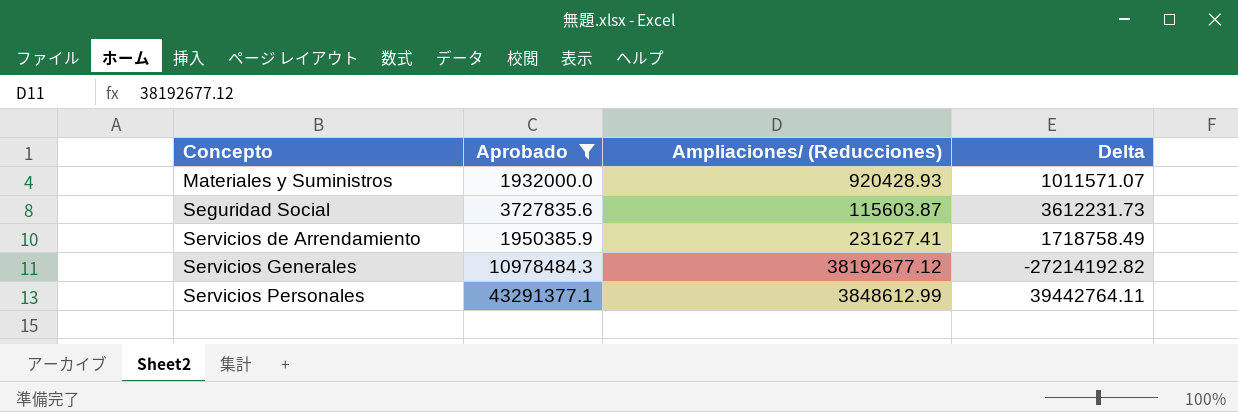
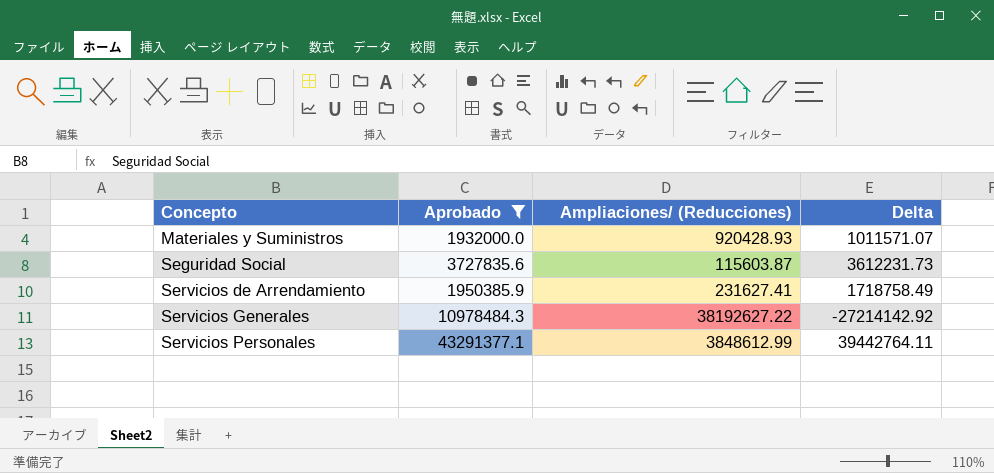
Servicios Generales | Ampliaciones/ (Reducciones): 38192677.12 -> 38192627.22
Servicios Generales | Delta: -27214192.82 -> -27214142.92

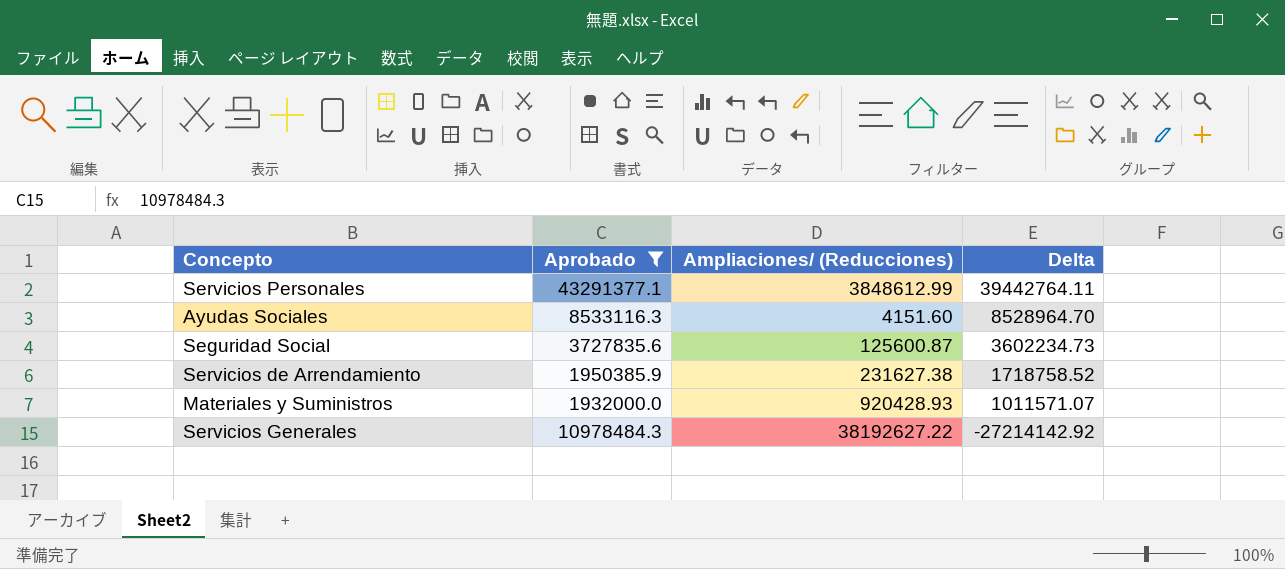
row order: Concepto ascending -> Delta descending
row Ayudas Sociales: none -> 8533116.3 | 4151.60 | 8528964.70
Seguridad Social | Ampliaciones/ (Reducciones): 115603.87 -> 125600.87
Seguridad Social | Delta: 3612231.73 -> 3602234.73
Servicios de Arrendamiento | Ampliaciones/ (Reducciones): 231627.41 -> 231627.38
Servicios de Arrendamiento | Delta: 1718758.49 -> 1718758.52

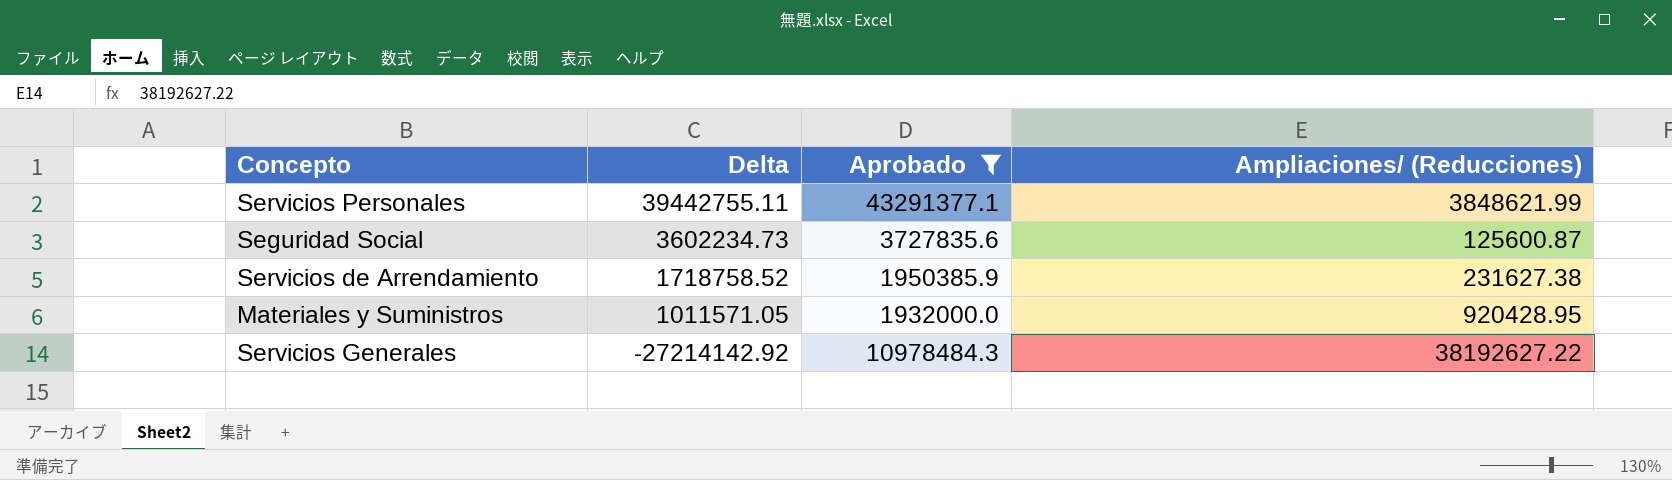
column Delta | position: 4 -> 2
row Ayudas Sociales: 8533116.3 | 4151.60 | 8528964.70 -> none
Servicios Personales | Delta: 39442764.11 -> 39442755.11
Servicios Personales | Ampliaciones/ (Reducciones): 3848612.99 -> 3848621.99
Materiales y Suministros | Delta: 1011571.07 -> 1011571.05
Materiales y Suministros | Ampliaciones/ (Reducciones): 920428.93 -> 920428.95

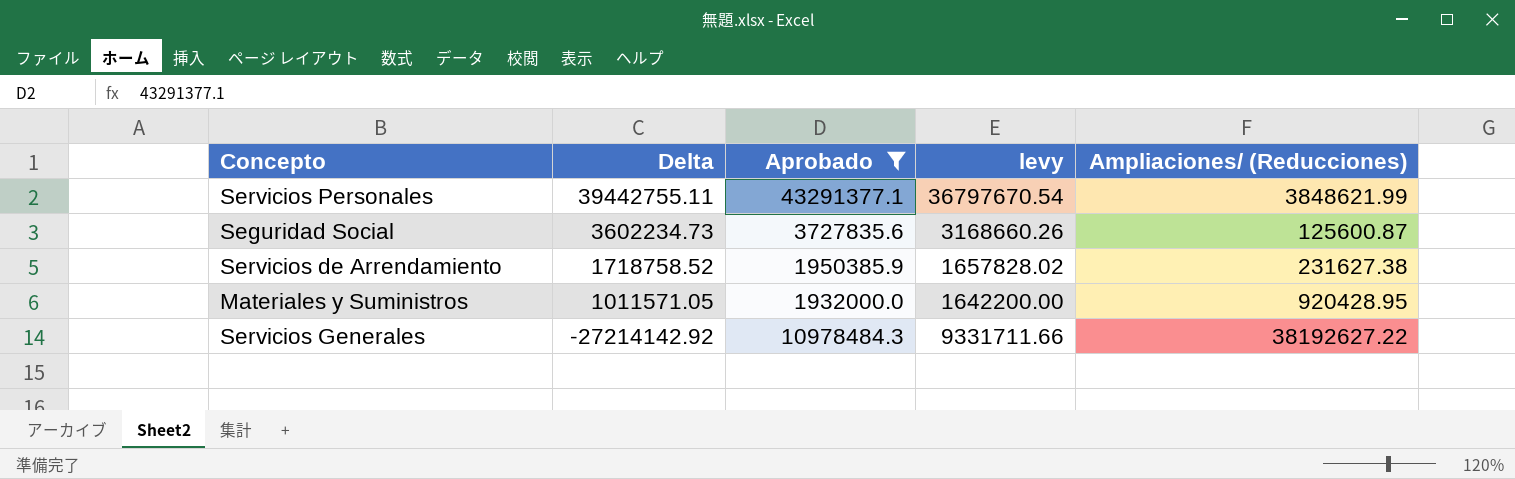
column levy | formula: none -> [Aprobado] * 0.85

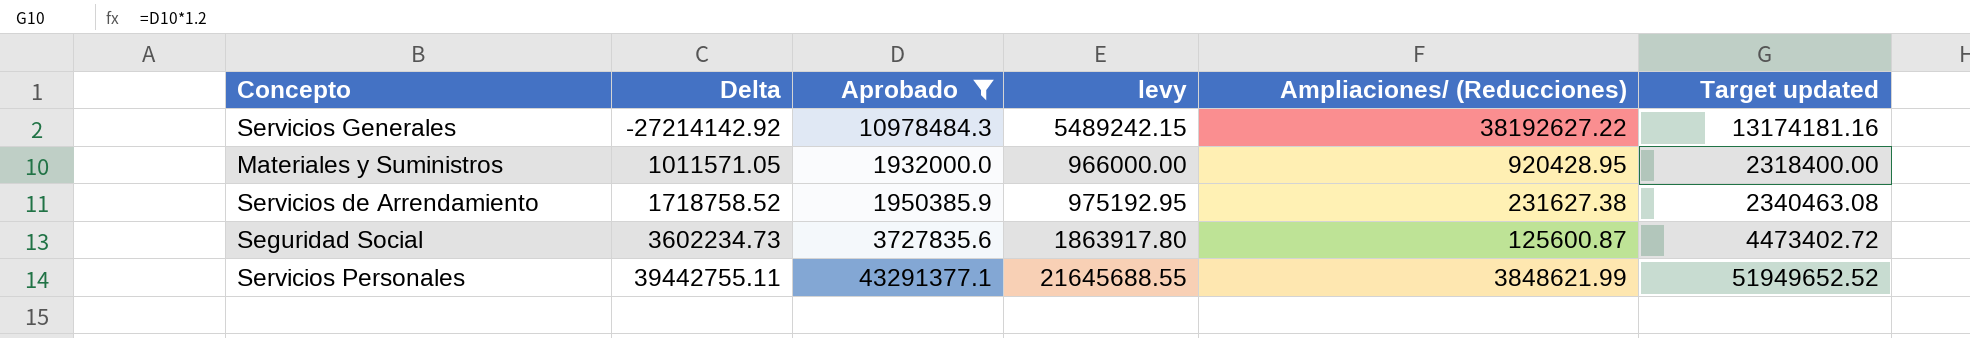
row order: Delta descending -> Delta ascending
column levy | formula: [Aprobado] * 0.85 -> [Aprobado] * 0.5
column Target updated | formula: none -> [Aprobado] * 1.2

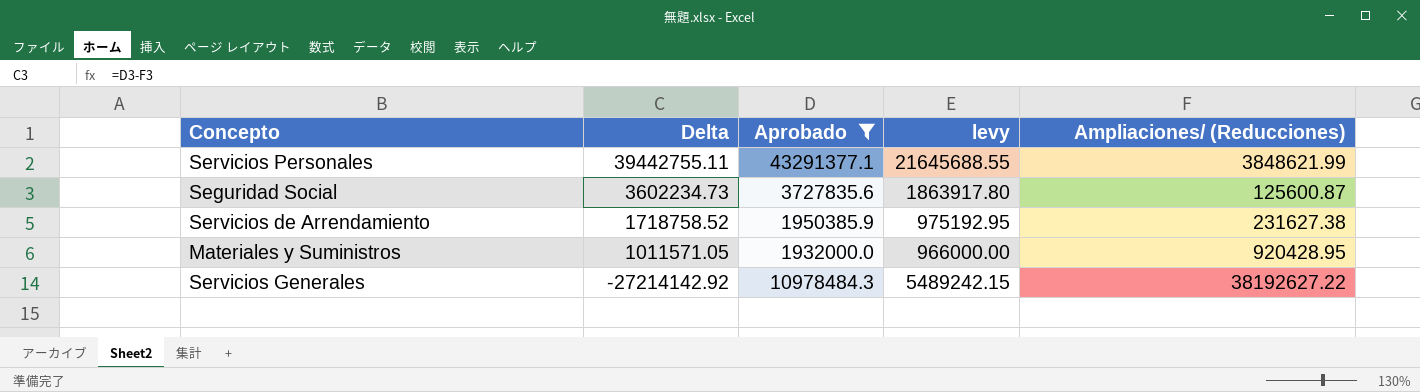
row order: Delta ascending -> Delta descending
column Target updated | formula: [Aprobado] * 1.2 -> none

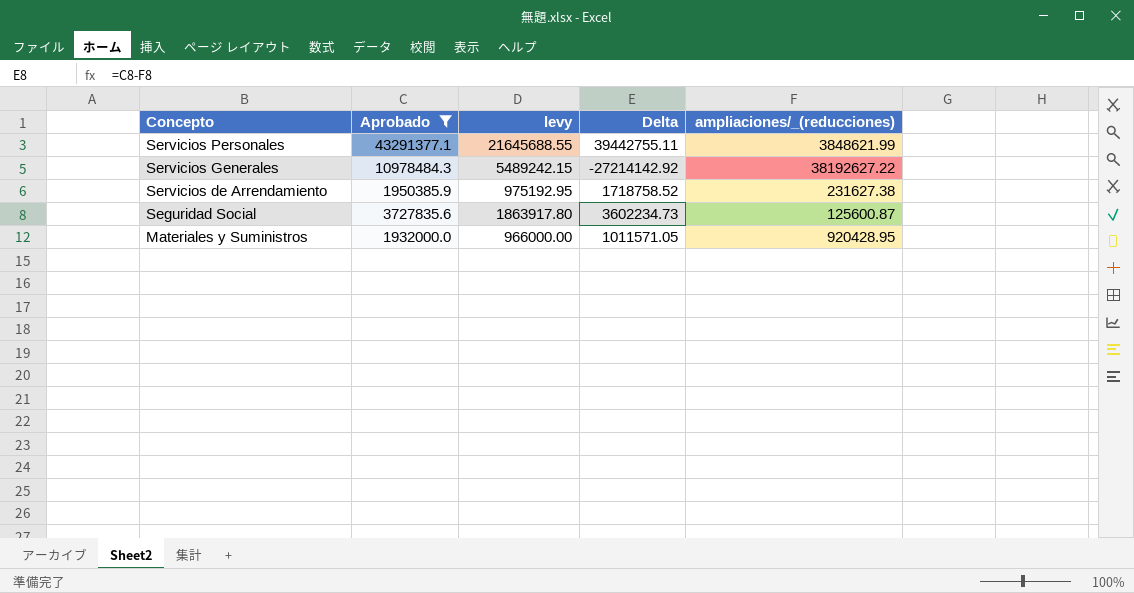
row order: Delta descending -> Concepto descending
column Delta | position: 2 -> 4
column name: Ampliaciones/ (Reducciones) -> ampliaciones/_(reducciones)

